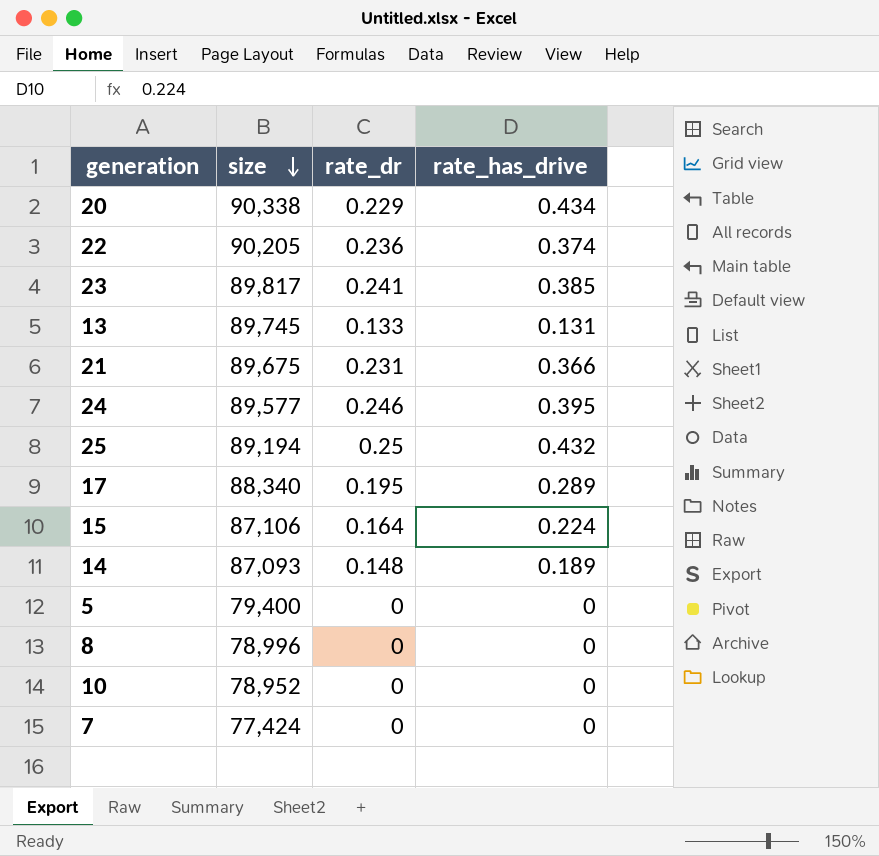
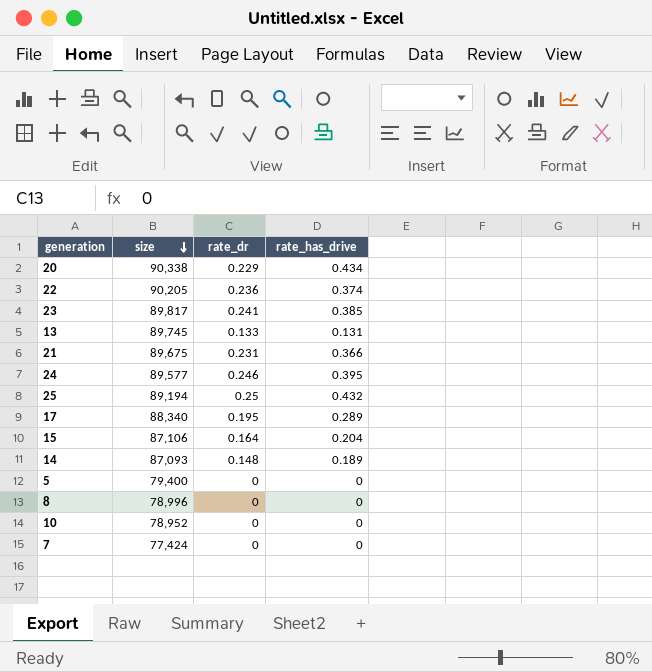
15 | rate_has_drive: 0.224 -> 0.204

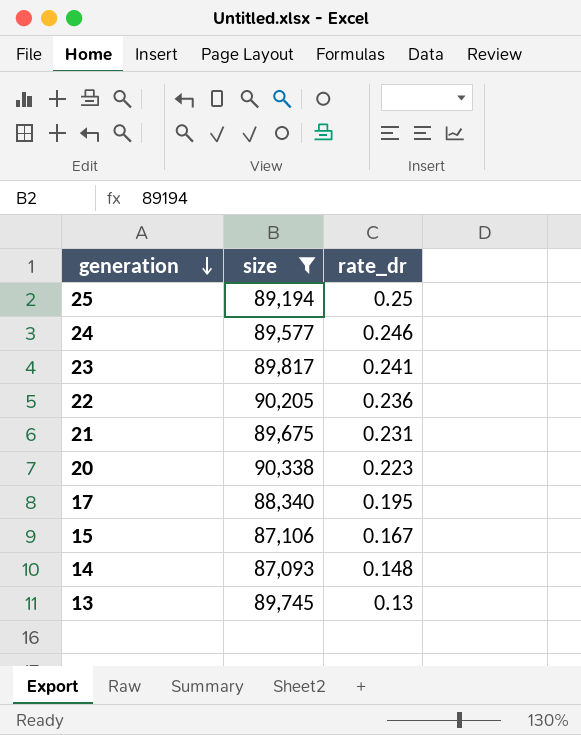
filter: none -> size >= 87,093
row order: size descending -> generation descending
column rate_has_drive | position: 4 -> none
20 | rate_dr: 0.229 -> 0.223
15 | rate_dr: 0.164 -> 0.167
13 | rate_dr: 0.133 -> 0.13

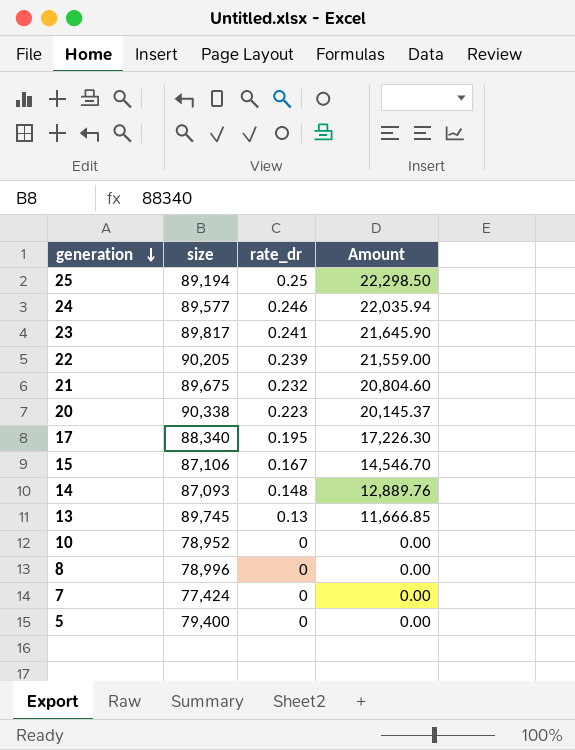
filter: size >= 87,093 -> none
column Amount | formula: none -> [size] * [rate_dr]
22 | rate_dr: 0.236 -> 0.239
21 | rate_dr: 0.231 -> 0.232

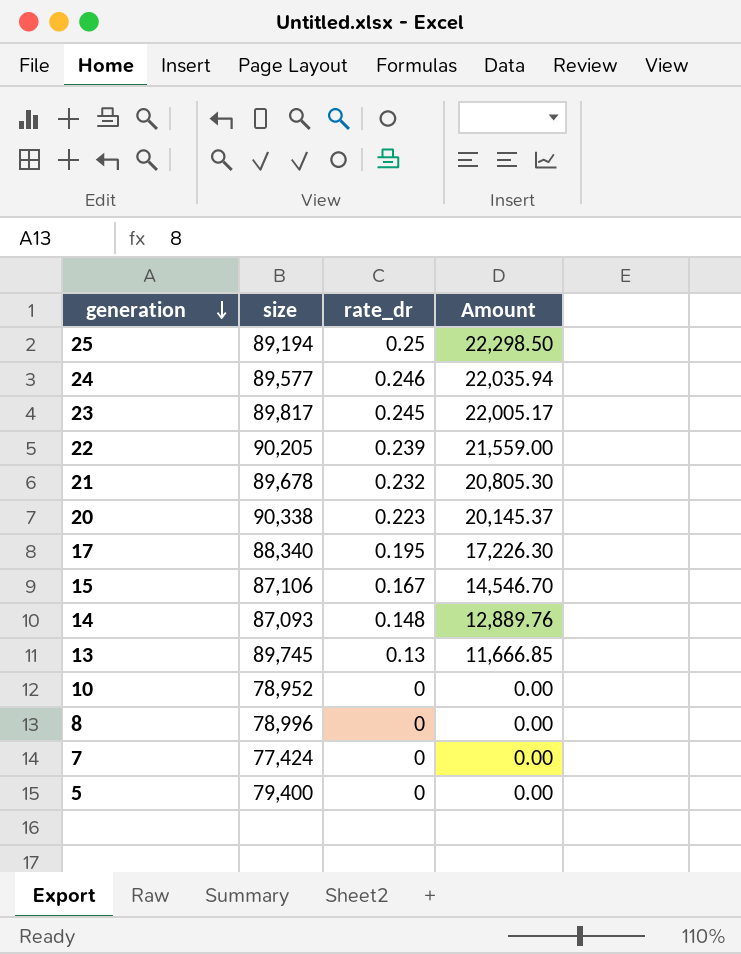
23 | rate_dr: 0.241 -> 0.245
23 | Amount: 21,645.90 -> 22,005.17
21 | size: 89,675 -> 89,678
21 | Amount: 20,804.60 -> 20,805.30

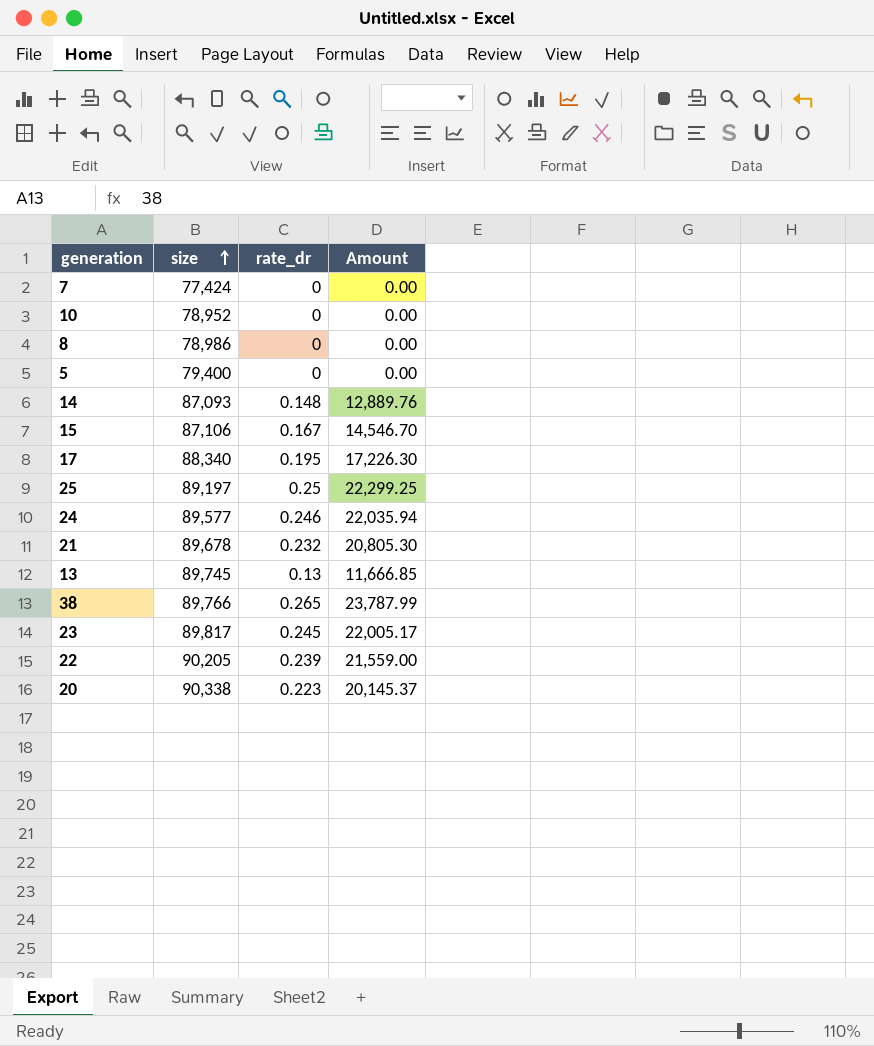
row order: generation descending -> size ascending
8 | size: 78,996 -> 78,986
25 | size: 89,194 -> 89,197
25 | Amount: 22,298.50 -> 22,299.25
row 38: none -> 89,766 | 0.265 | 23,787.99

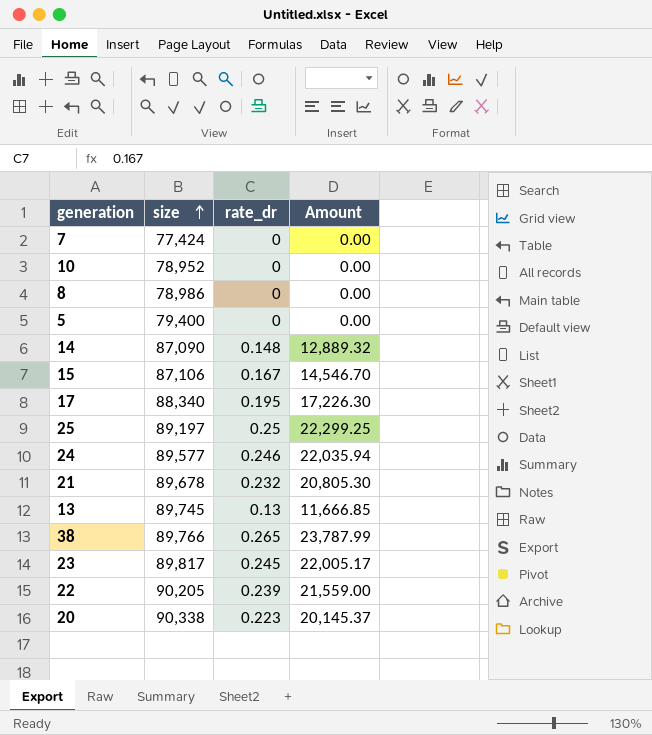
14 | size: 87,093 -> 87,090
14 | Amount: 12,889.76 -> 12,889.32

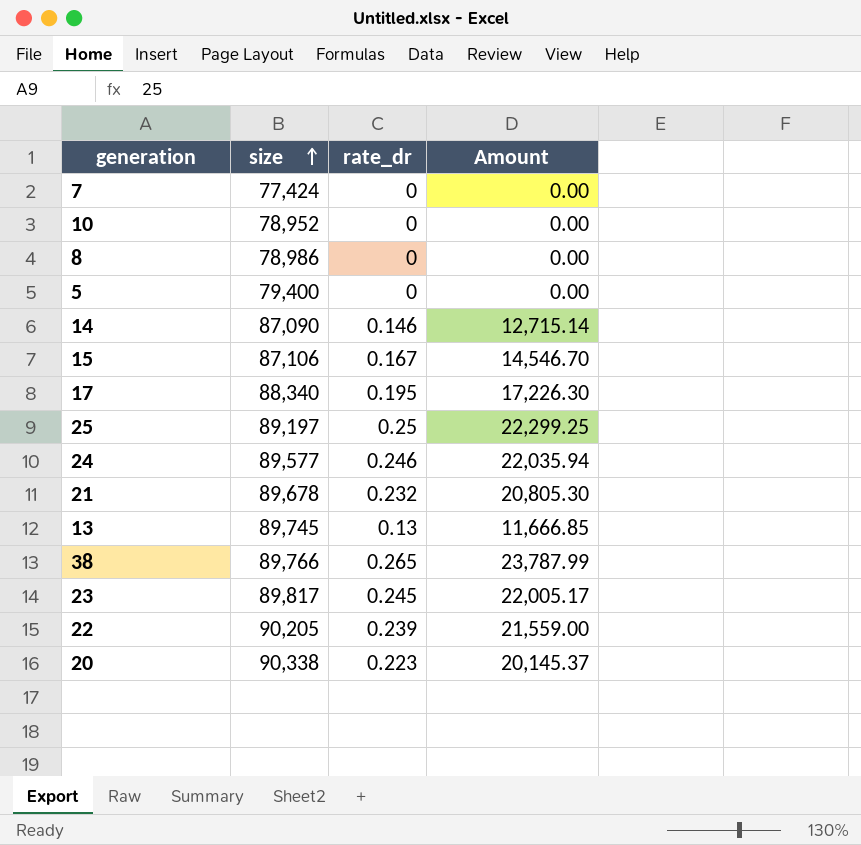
14 | rate_dr: 0.148 -> 0.146
14 | Amount: 12,889.32 -> 12,715.14

